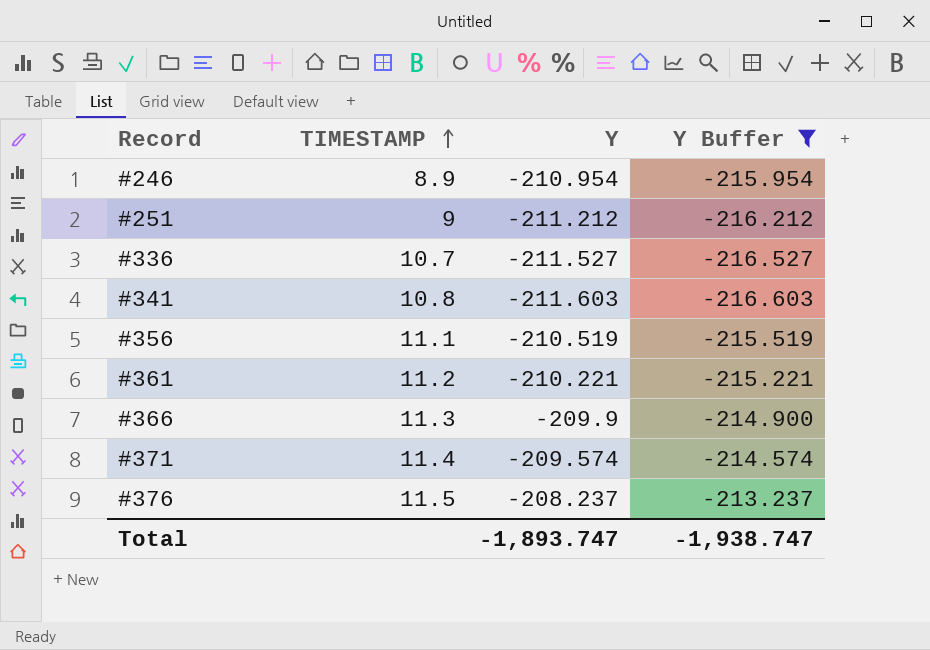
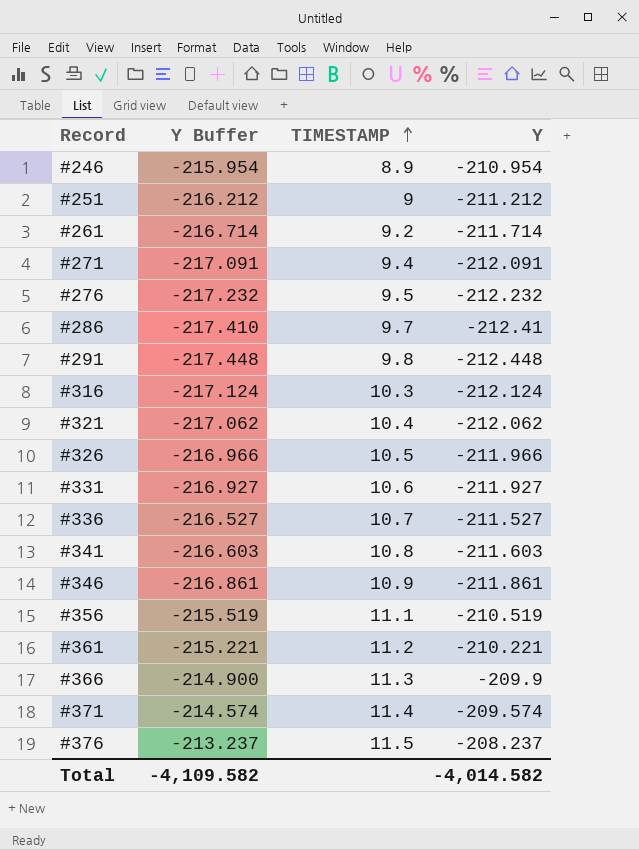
filter: Y Buffer >= -216.603 -> none
column Y Buffer | position: 4 -> 2
Total | Y Buffer: -1,938.747 -> -4,109.582
Total | Y: -1,893.747 -> -4,014.582

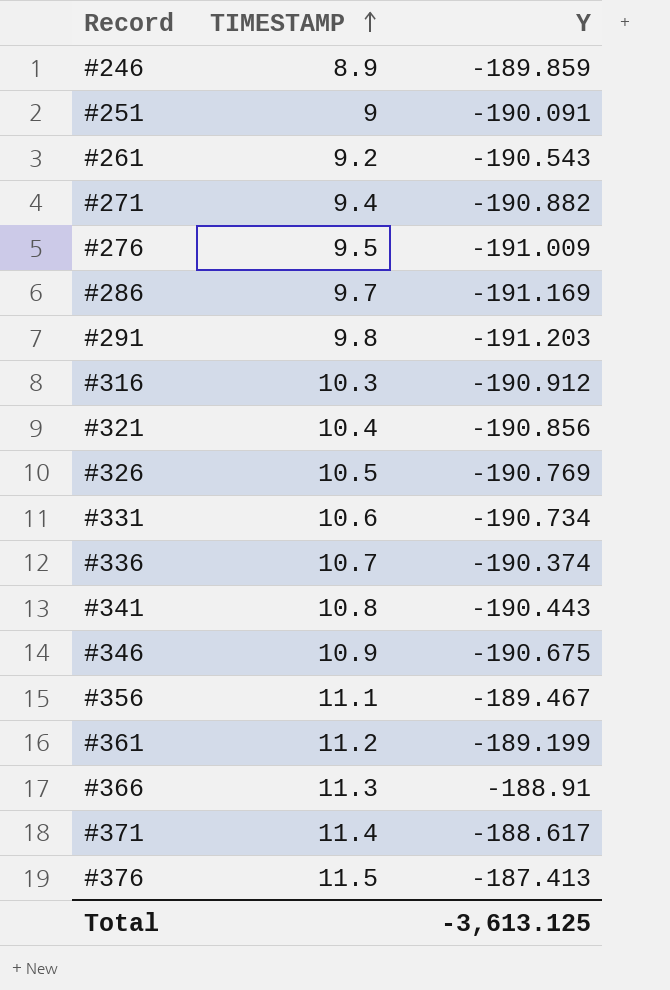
column Y Buffer | formula: [Y] - 5 -> none
#246 | Y: -210.954 -> -189.859
#251 | Y: -211.212 -> -190.091
#261 | Y: -211.714 -> -190.543
#271 | Y: -212.091 -> -190.882
#276 | Y: -212.232 -> -191.009
#286 | Y: -212.41 -> -191.169
#291 | Y: -212.448 -> -191.203
#316 | Y: -212.124 -> -190.912
#321 | Y: -212.062 -> -190.856
#326 | Y: -211.966 -> -190.769
#331 | Y: -211.927 -> -190.734
#336 | Y: -211.527 -> -190.374
#341 | Y: -211.603 -> -190.443
#346 | Y: -211.861 -> -190.675
#356 | Y: -210.519 -> -189.467
#361 | Y: -210.221 -> -189.199
#366 | Y: -209.9 -> -188.91
#371 | Y: -209.574 -> -188.617
#376 | Y: -208.237 -> -187.413
Total | Y: -4,014.582 -> -3,613.125

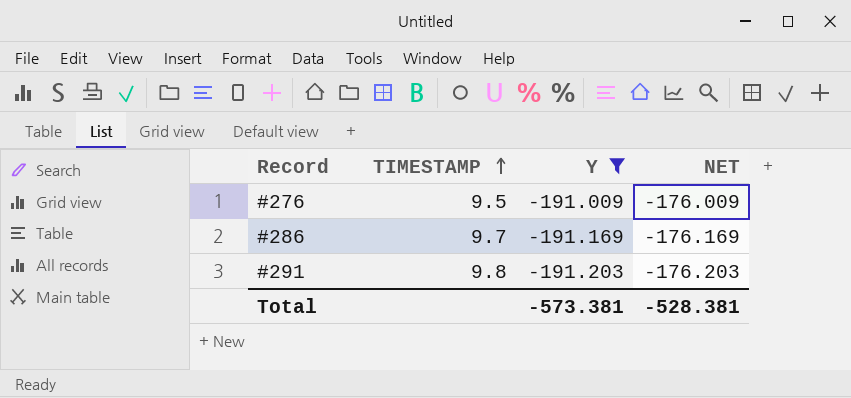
filter: none -> Y <= -191.009
column NET | formula: none -> [Y] + 15
Total | Y: -3,613.125 -> -573.381

